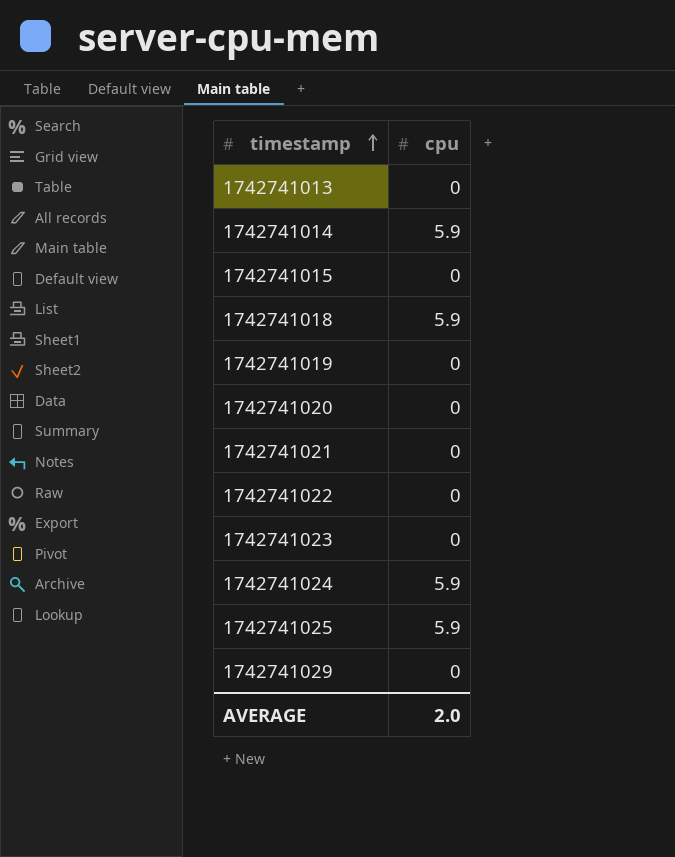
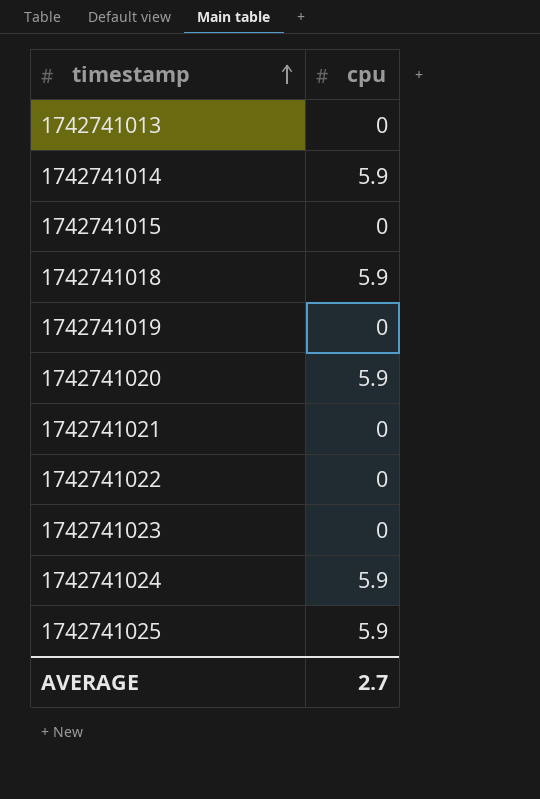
row 1742741029: 0 -> none
1742741020 | cpu: 0 -> 5.9
AVERAGE | cpu: 2.0 -> 2.7

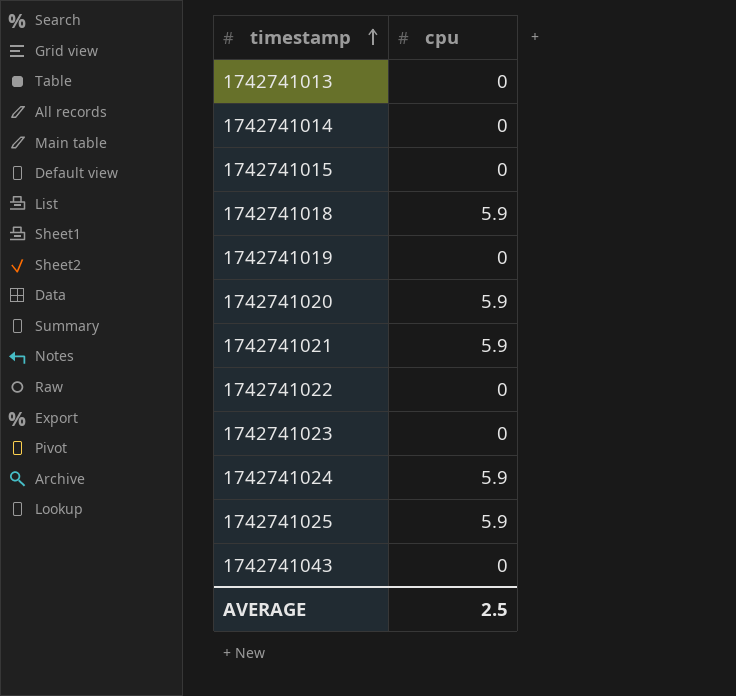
1742741014 | cpu: 5.9 -> 0
1742741021 | cpu: 0 -> 5.9
row 1742741043: none -> 0
AVERAGE | cpu: 2.7 -> 2.5

